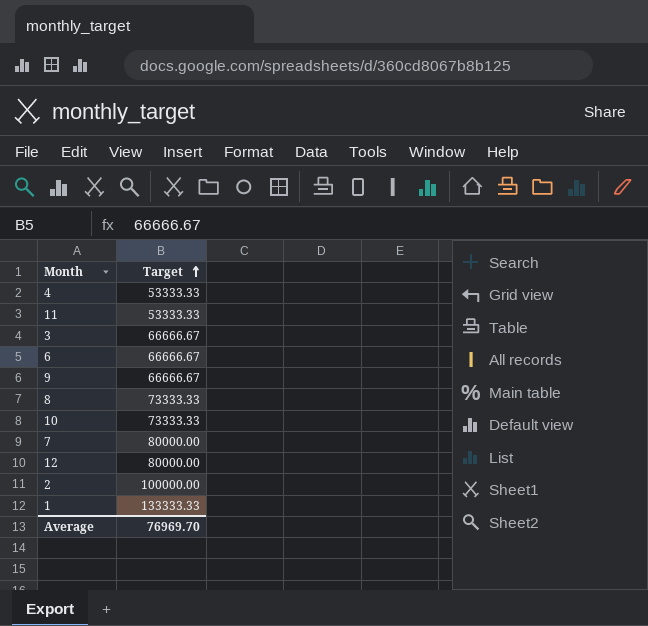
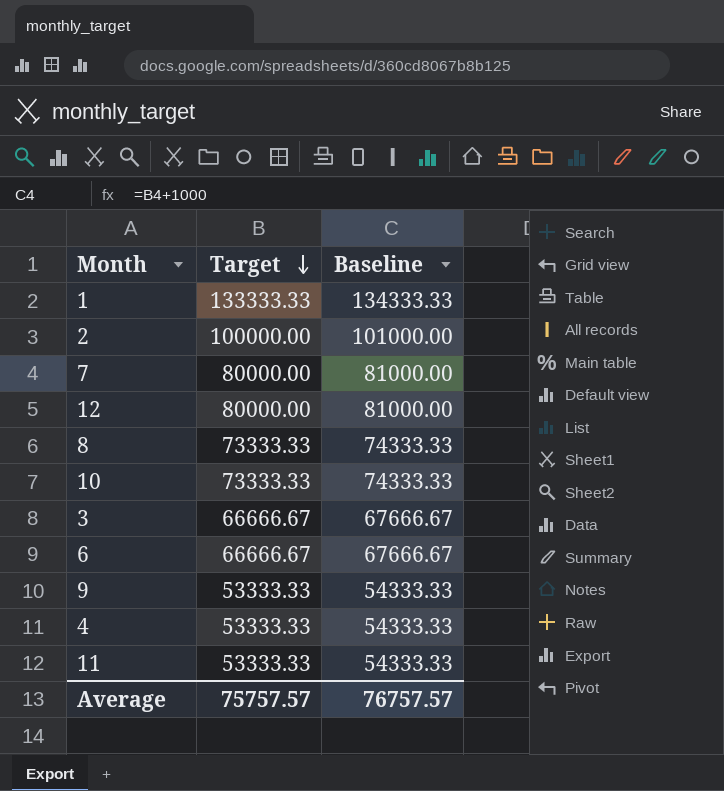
row order: Target ascending -> Target descending
column Baseline | formula: none -> [Target] + 1000
9 | Target: 66666.67 -> 53333.33
Average | Target: 76969.70 -> 75757.57

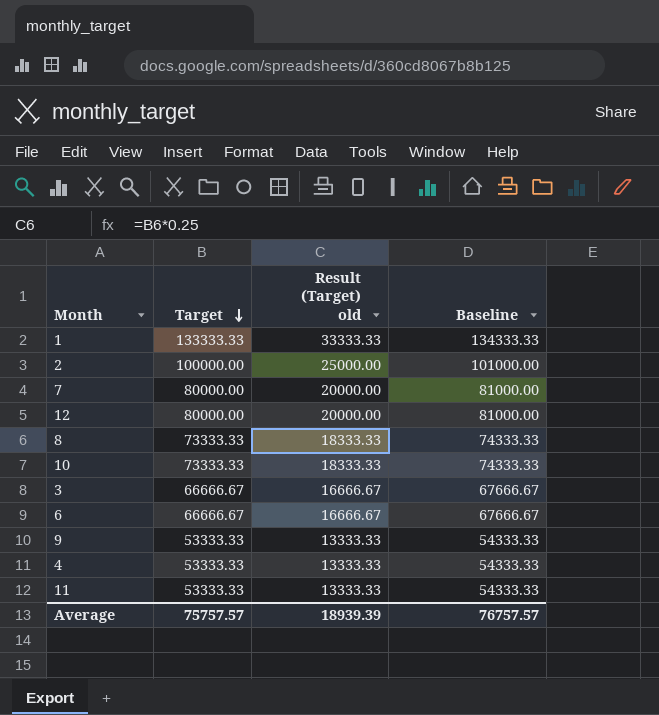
column Result (Target) old | formula: none -> [Target] * 0.25

